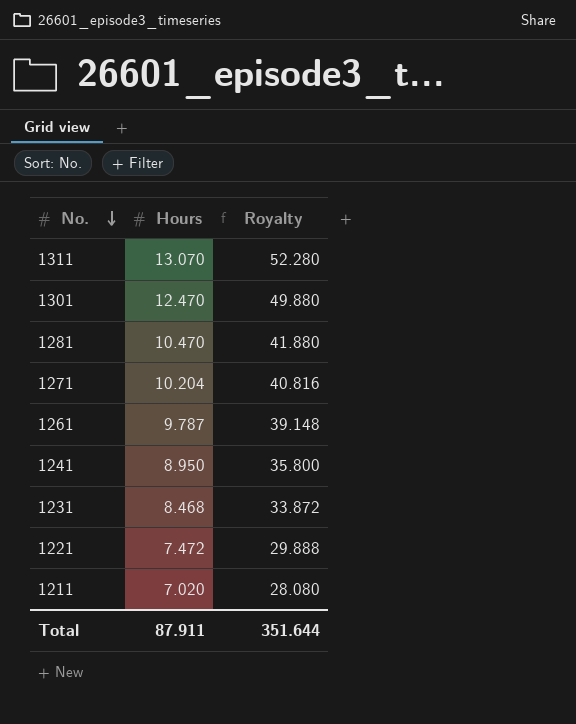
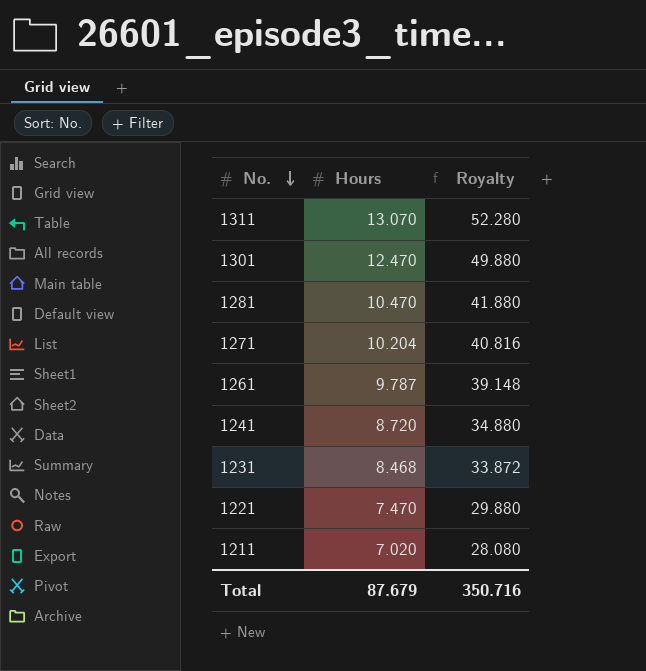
1241 | Hours: 8.950 -> 8.720
1241 | Royalty: 35.800 -> 34.880
1221 | Hours: 7.472 -> 7.470
1221 | Royalty: 29.888 -> 29.880
Total | Hours: 87.911 -> 87.679
Total | Royalty: 351.644 -> 350.716

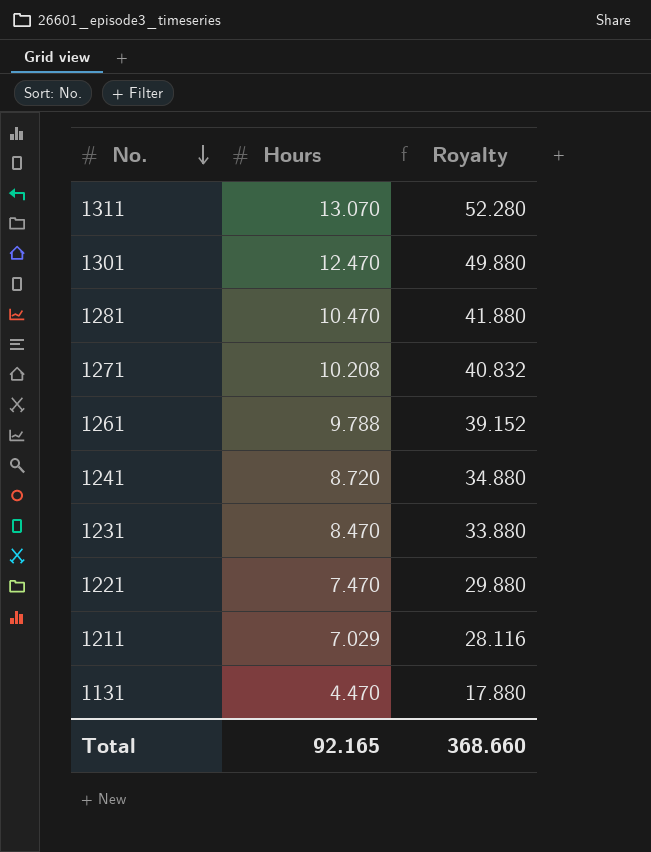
1271 | Hours: 10.204 -> 10.208
1271 | Royalty: 40.816 -> 40.832
1261 | Hours: 9.787 -> 9.788
1261 | Royalty: 39.148 -> 39.152
1231 | Hours: 8.468 -> 8.470
1231 | Royalty: 33.872 -> 33.880
1211 | Hours: 7.020 -> 7.029
1211 | Royalty: 28.080 -> 28.116
row 1131: none -> 4.470 | 17.880
Total | Hours: 87.679 -> 92.165
Total | Royalty: 350.716 -> 368.660

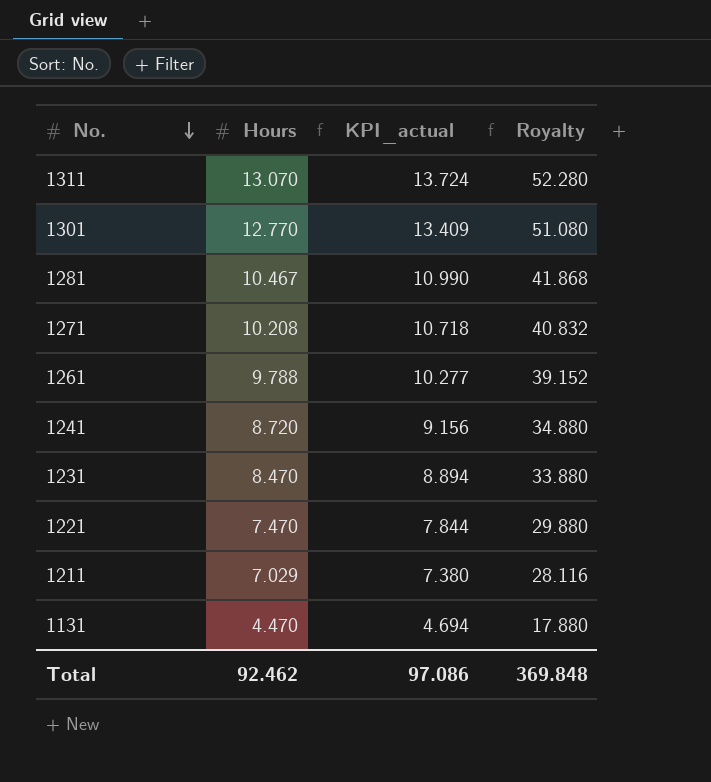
column KPI_actual | formula: none -> [Hours] * 1.05
1301 | Hours: 12.470 -> 12.770
1301 | Royalty: 49.880 -> 51.080
1281 | Hours: 10.470 -> 10.467
1281 | Royalty: 41.880 -> 41.868
Total | Hours: 92.165 -> 92.462
Total | Royalty: 368.660 -> 369.848

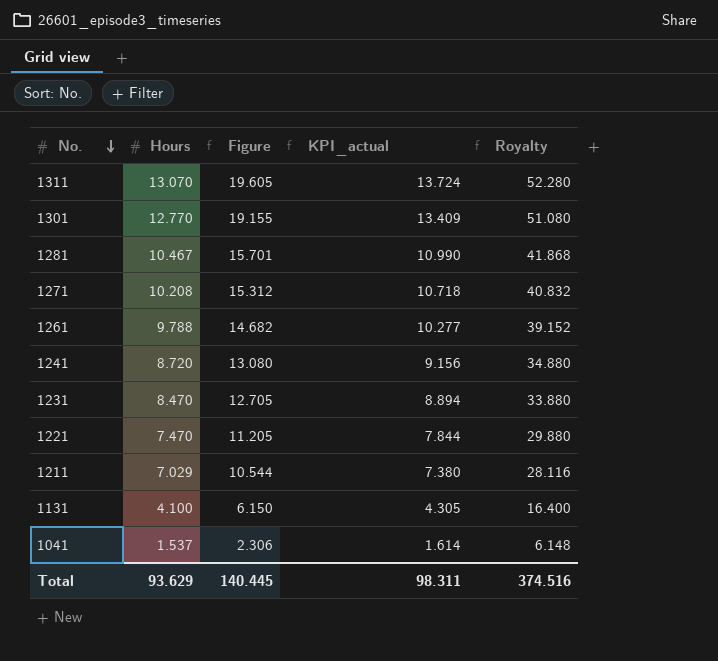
column Figure | formula: none -> [Hours] * 1.5
1131 | Hours: 4.470 -> 4.100
1131 | KPI_actual: 4.694 -> 4.305
1131 | Royalty: 17.880 -> 16.400
row 1041: none -> 1.537 | 2.306 | 1.614 | 6.148
Total | Hours: 92.462 -> 93.629
Total | KPI_actual: 97.086 -> 98.311
Total | Royalty: 369.848 -> 374.516

